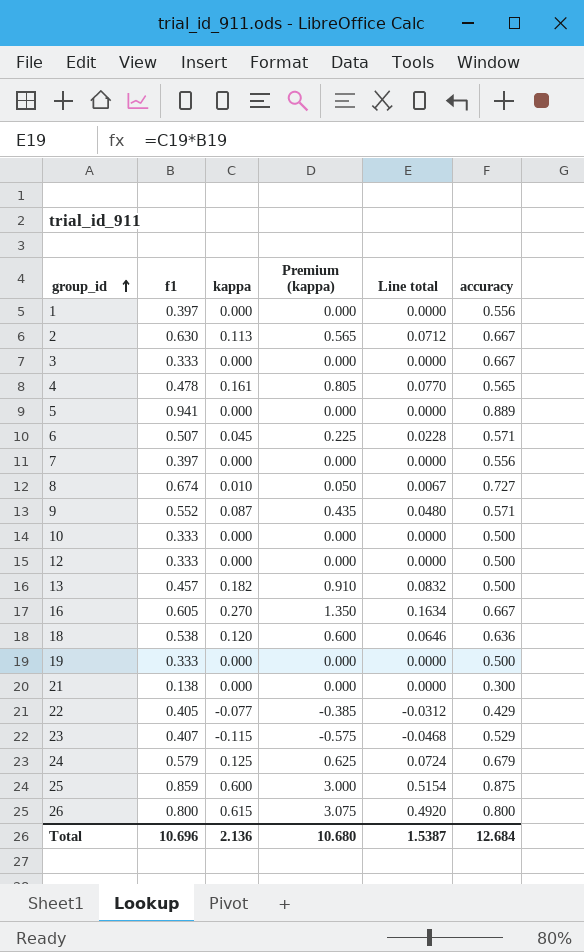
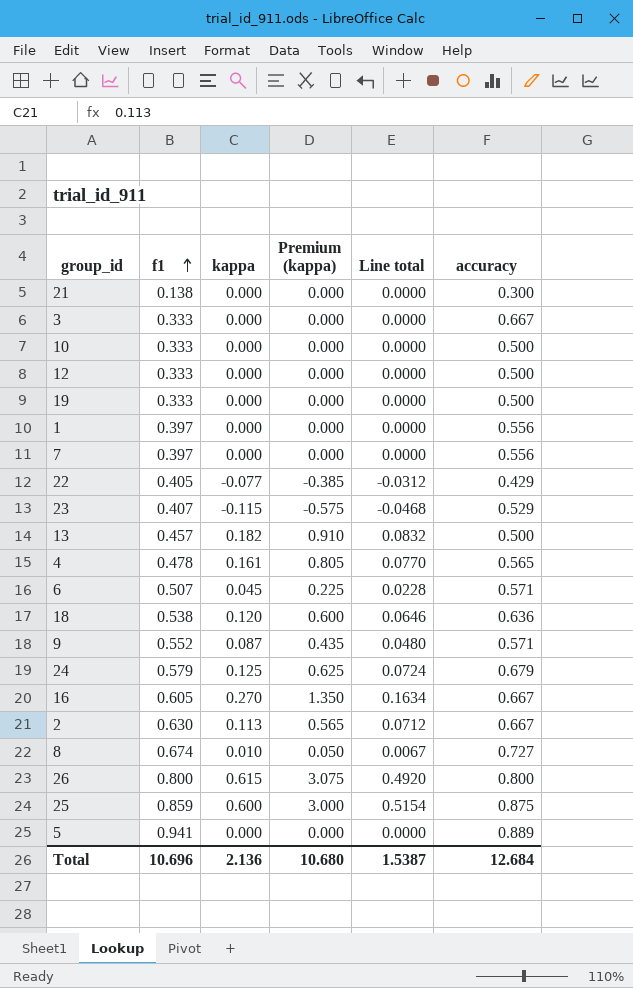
row order: group_id ascending -> f1 ascending

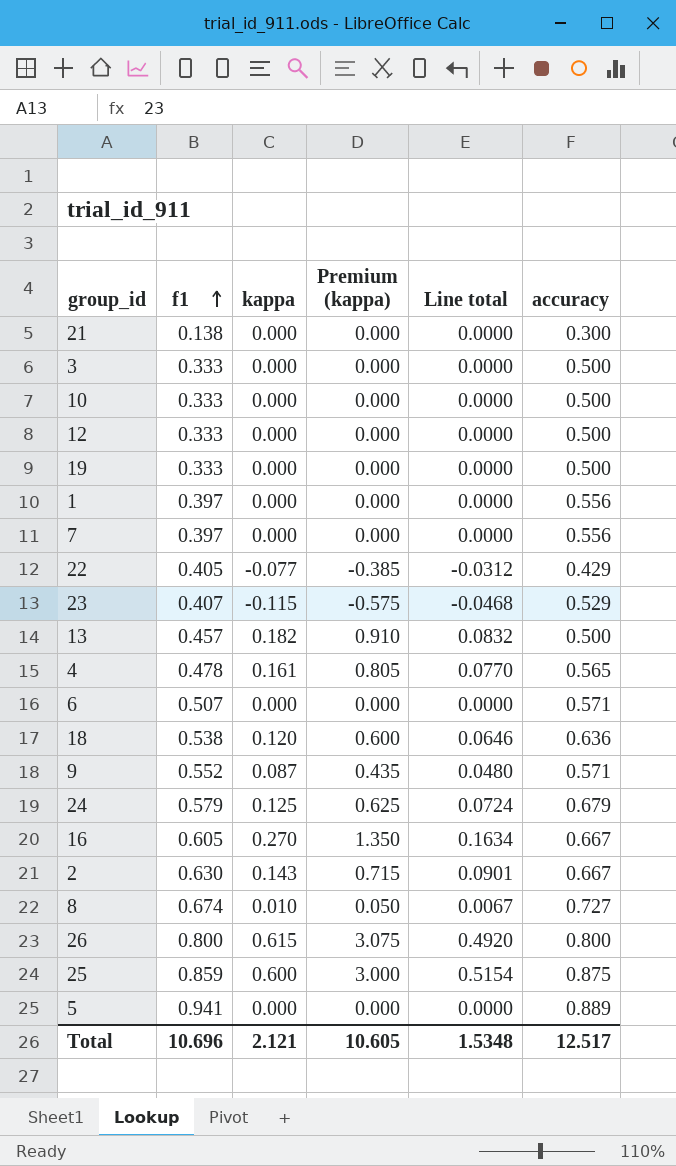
3 | accuracy: 0.667 -> 0.500
6 | kappa: 0.045 -> 0.000
6 | Premium (kappa): 0.225 -> 0.000
6 | Line total: 0.0228 -> 0.0000
2 | kappa: 0.113 -> 0.143
2 | Premium (kappa): 0.565 -> 0.715
2 | Line total: 0.0712 -> 0.0901
Total | kappa: 2.136 -> 2.121
Total | Premium (kappa): 10.680 -> 10.605
Total | Line total: 1.5387 -> 1.5348
Total | accuracy: 12.684 -> 12.517

